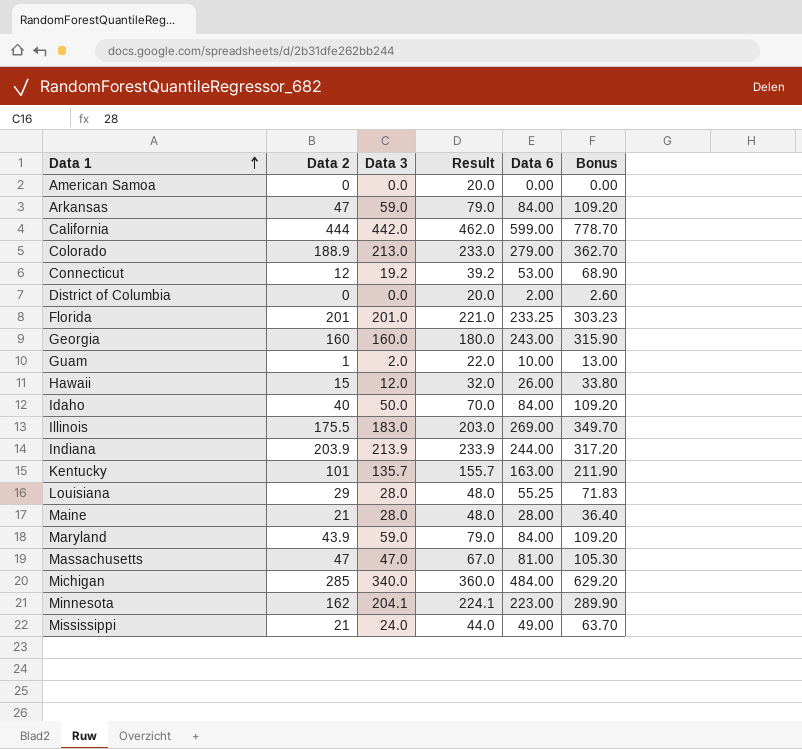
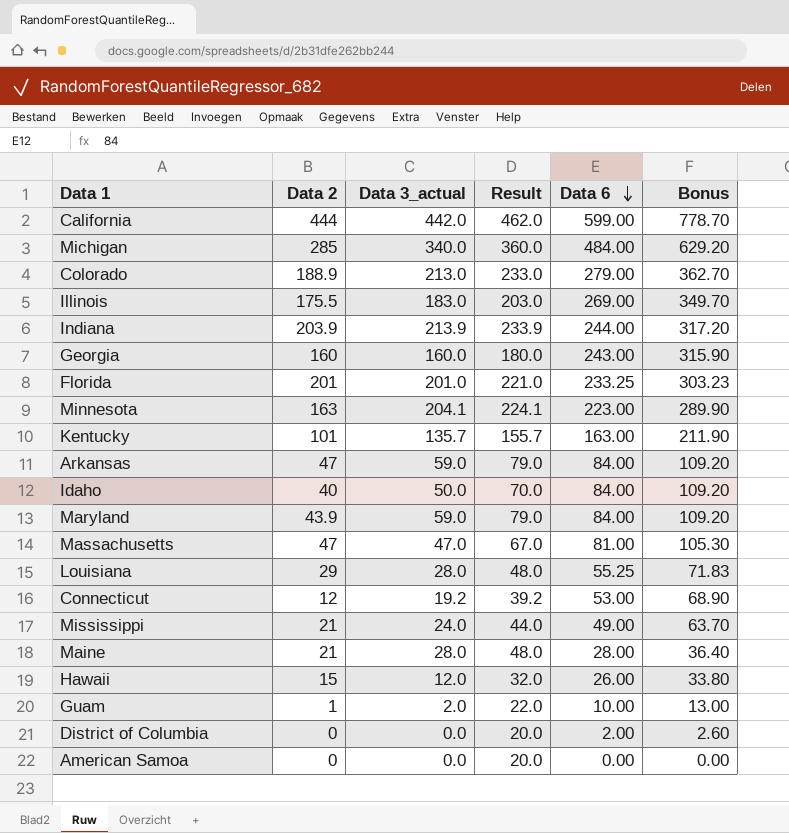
row order: Data 1 ascending -> Data 6 descending
column name: Data 3 -> Data 3_actual
Minnesota | Data 2: 162 -> 163

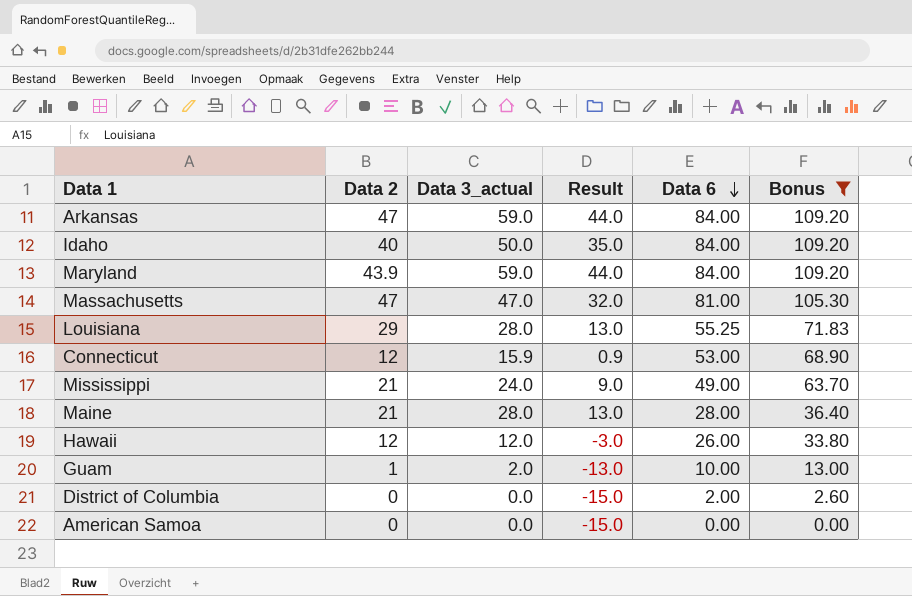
filter: none -> Bonus <= 109.20
column Result | formula: [Data 3_actual] + 20 -> [Data 3_actual] - 15
Connecticut | Data 3_actual: 19.2 -> 15.9
Hawaii | Data 2: 15 -> 12

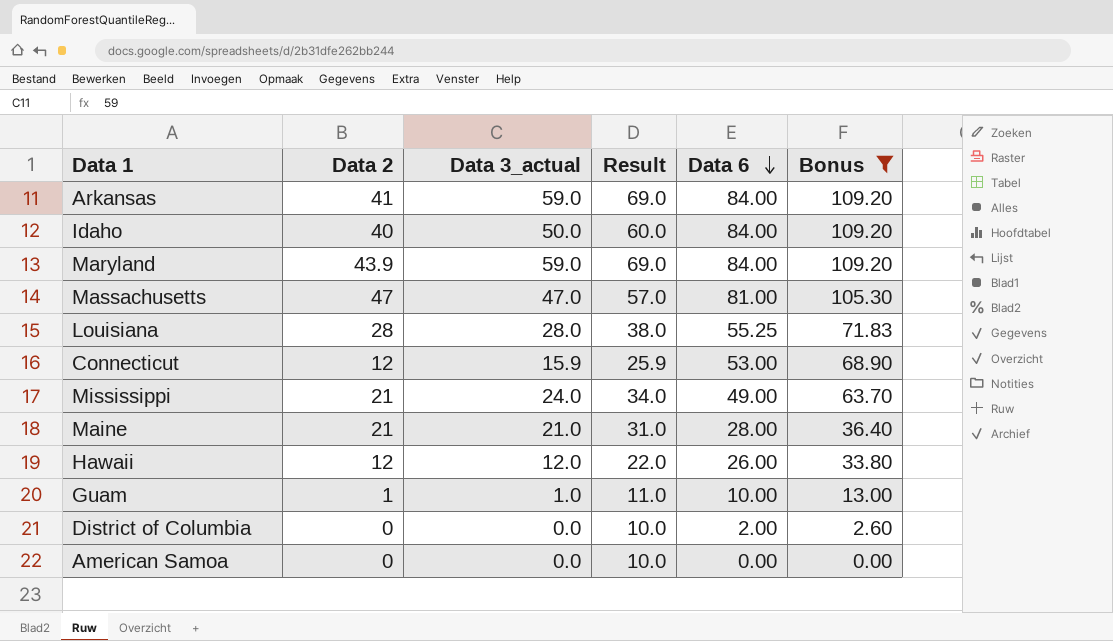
column Result | formula: [Data 3_actual] - 15 -> [Data 3_actual] + 10
Arkansas | Data 2: 47 -> 41
Louisiana | Data 2: 29 -> 28
Maine | Data 3_actual: 28.0 -> 21.0
Guam | Data 3_actual: 2.0 -> 1.0

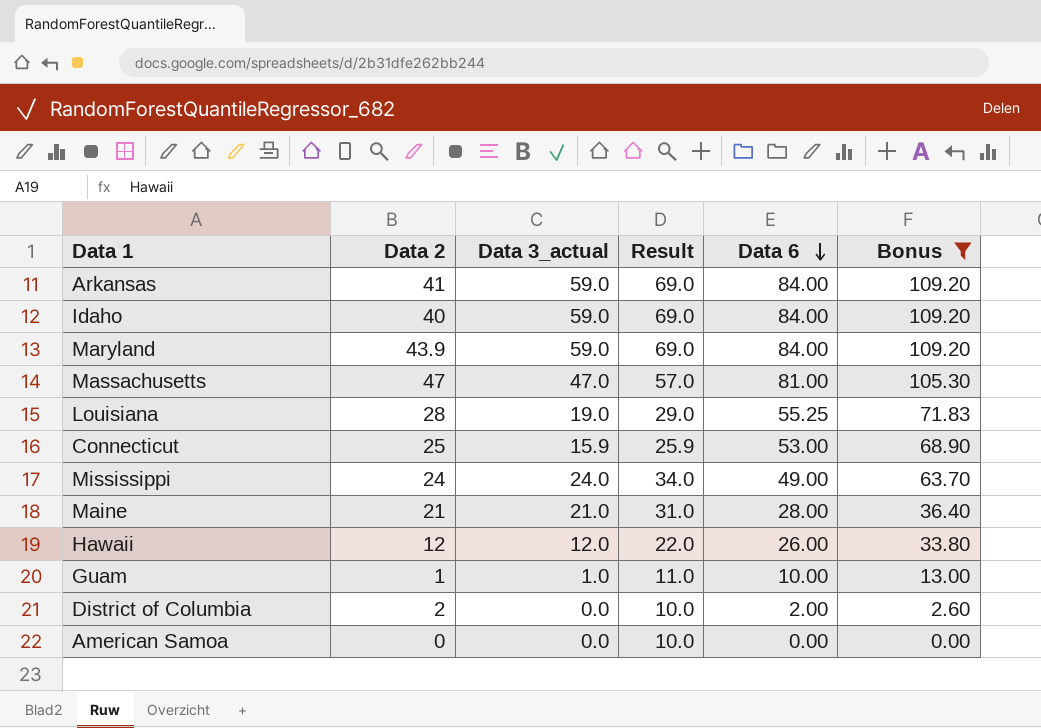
Idaho | Data 3_actual: 50.0 -> 59.0
Idaho | Result: 60.0 -> 69.0
Louisiana | Data 3_actual: 28.0 -> 19.0
Louisiana | Result: 38.0 -> 29.0
Connecticut | Data 2: 12 -> 25
Mississippi | Data 2: 21 -> 24
District of Columbia | Data 2: 0 -> 2

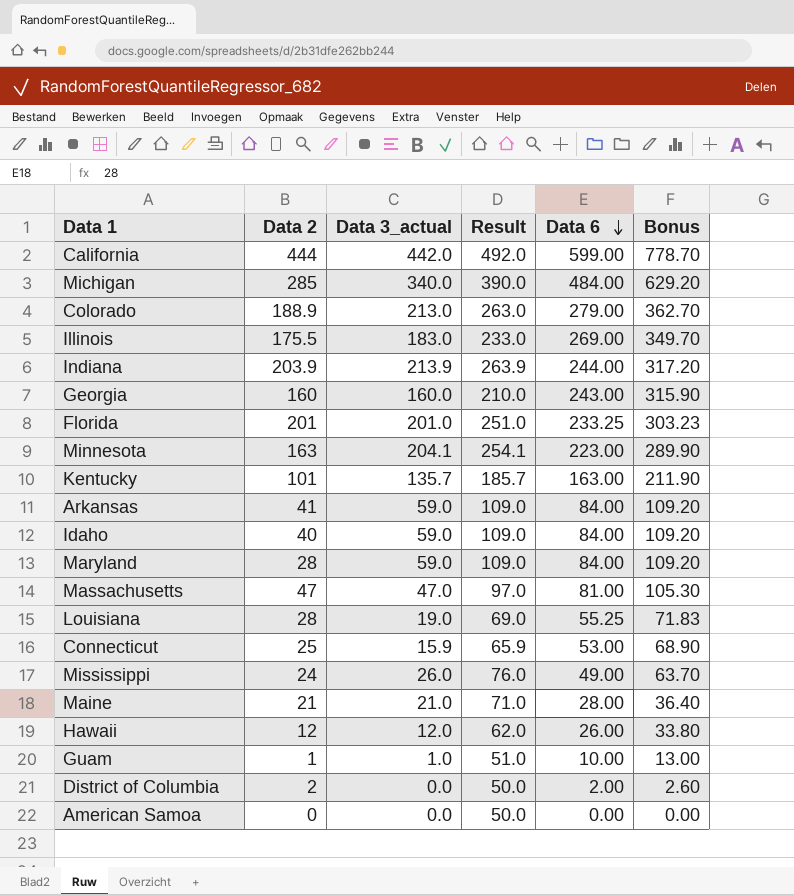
filter: Bonus <= 109.20 -> none
column Result | formula: [Data 3_actual] + 10 -> [Data 3_actual] + 50
Maryland | Data 2: 43.9 -> 28
Mississippi | Data 3_actual: 24.0 -> 26.0

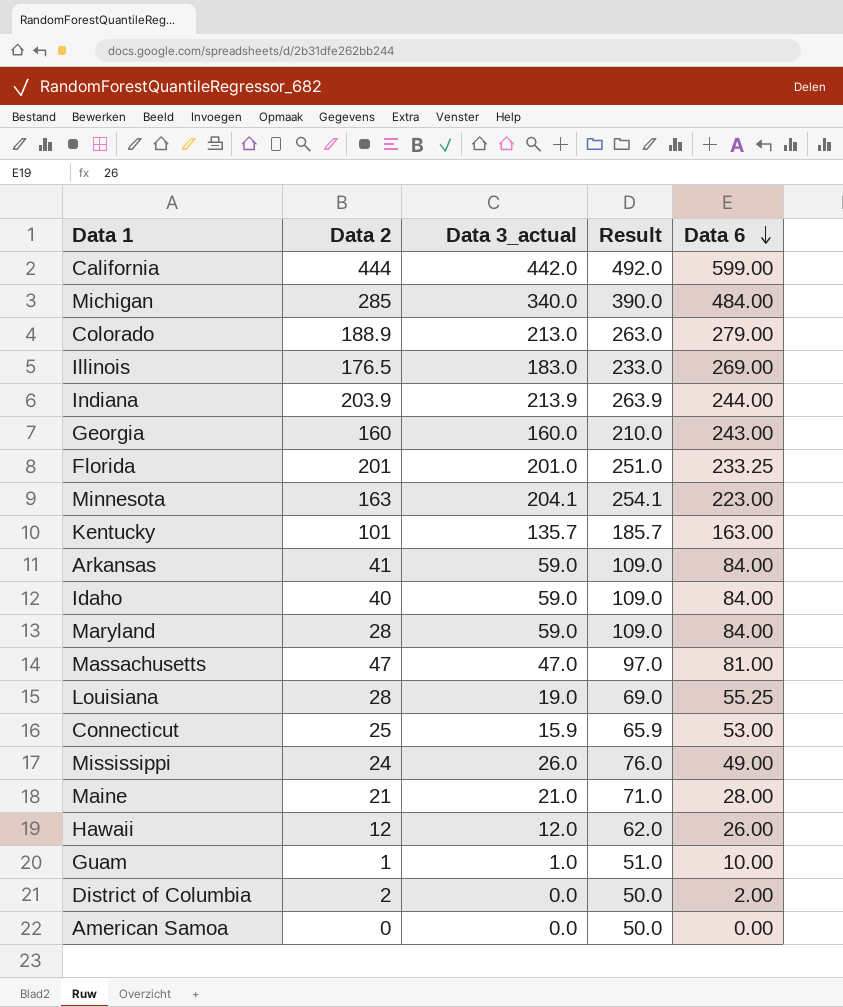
column Bonus | formula: [Data 6] * 1.3 -> none
Illinois | Data 2: 175.5 -> 176.5

